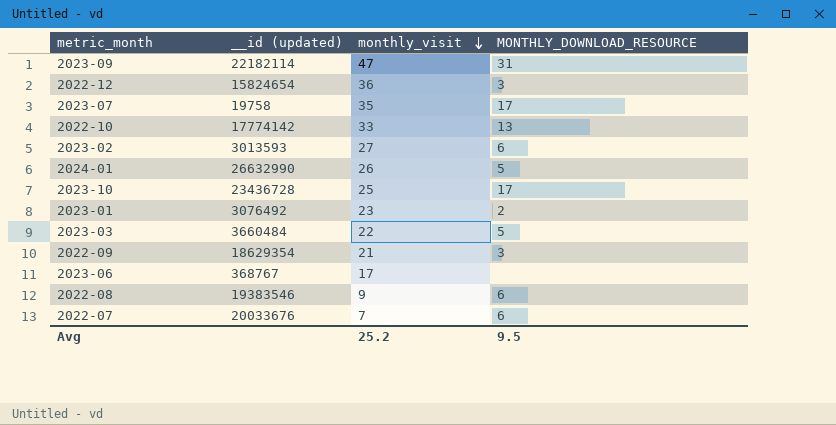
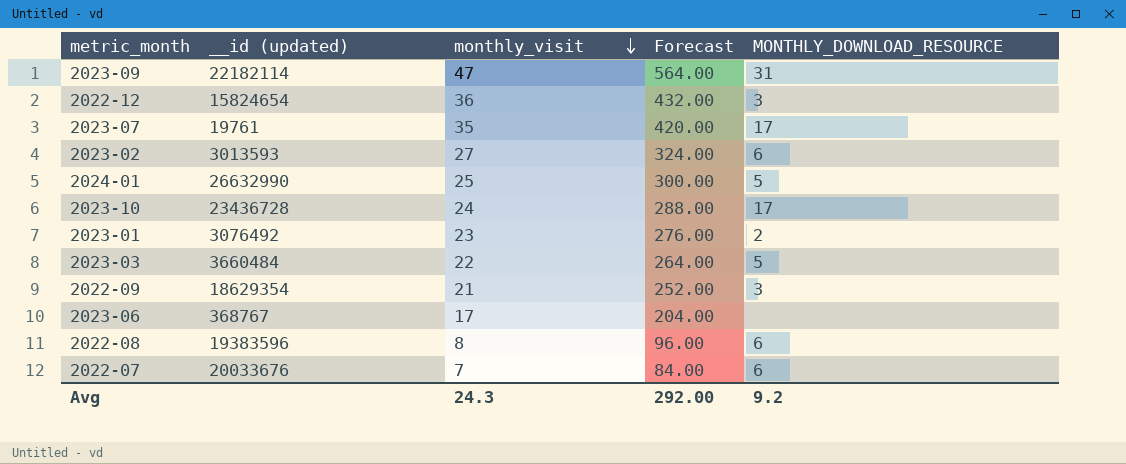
column Forecast | formula: none -> [monthly_visit] * 12
row 2022-10: 17774142 | 33 | 13 -> none
2023-07 | __id (updated): 19758 -> 19761
2024-01 | monthly_visit: 26 -> 25
2023-10 | monthly_visit: 25 -> 24
2022-08 | __id (updated): 19383546 -> 19383596
2022-08 | monthly_visit: 9 -> 8
Avg | monthly_visit: 25.2 -> 24.3
Avg | MONTHLY_DOWNLOAD_RESOURCE: 9.5 -> 9.2

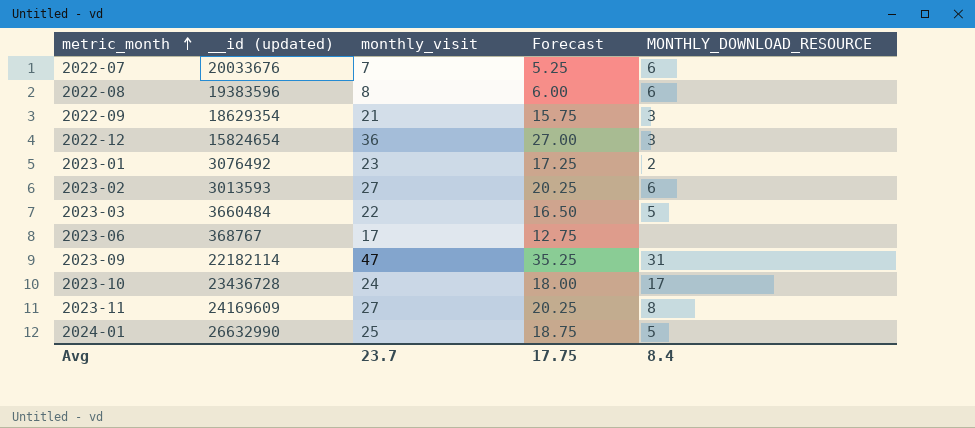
row order: monthly_visit descending -> metric_month ascending
column Forecast | formula: [monthly_visit] * 12 -> [monthly_visit] * 0.75
row 2023-07: 19761 | 35 | 420.00 | 17 -> none
row 2023-11: none -> 24169609 | 27 | 20.25 | 8
Avg | monthly_visit: 24.3 -> 23.7
Avg | Forecast: 292.00 -> 17.75
Avg | MONTHLY_DOWNLOAD_RESOURCE: 9.2 -> 8.4

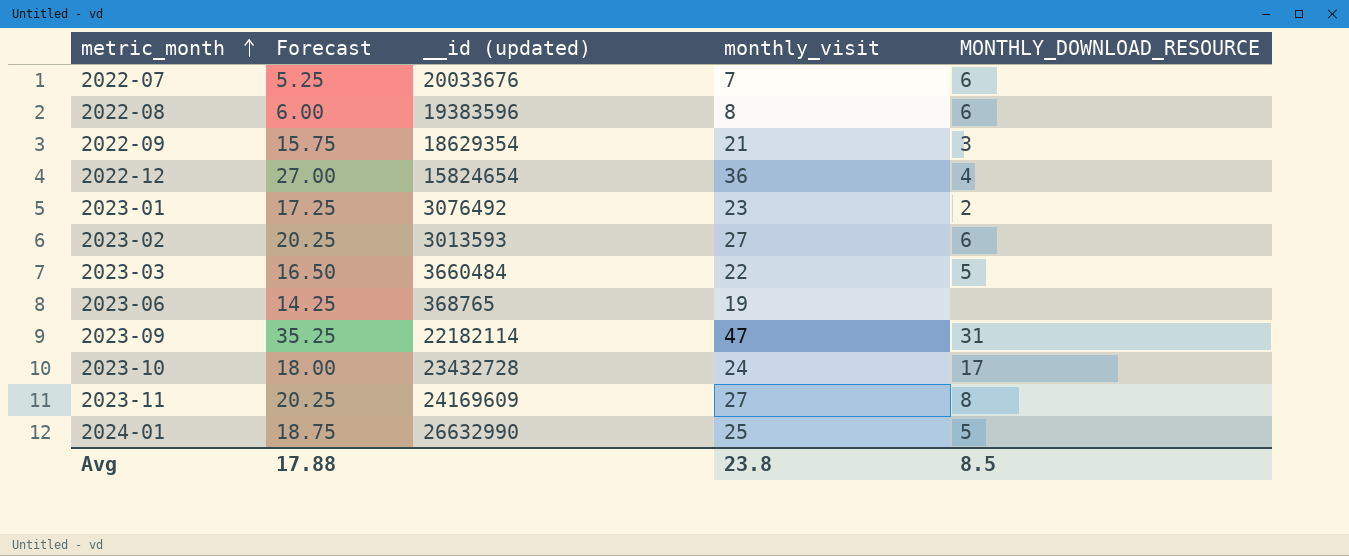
column Forecast | position: 4 -> 2
2022-12 | MONTHLY_DOWNLOAD_RESOURCE: 3 -> 4
2023-06 | Forecast: 12.75 -> 14.25
2023-06 | __id (updated): 368767 -> 368765
2023-06 | monthly_visit: 17 -> 19
2023-10 | __id (updated): 23436728 -> 23432728
Avg | Forecast: 17.75 -> 17.88
Avg | monthly_visit: 23.7 -> 23.8
Avg | MONTHLY_DOWNLOAD_RESOURCE: 8.4 -> 8.5

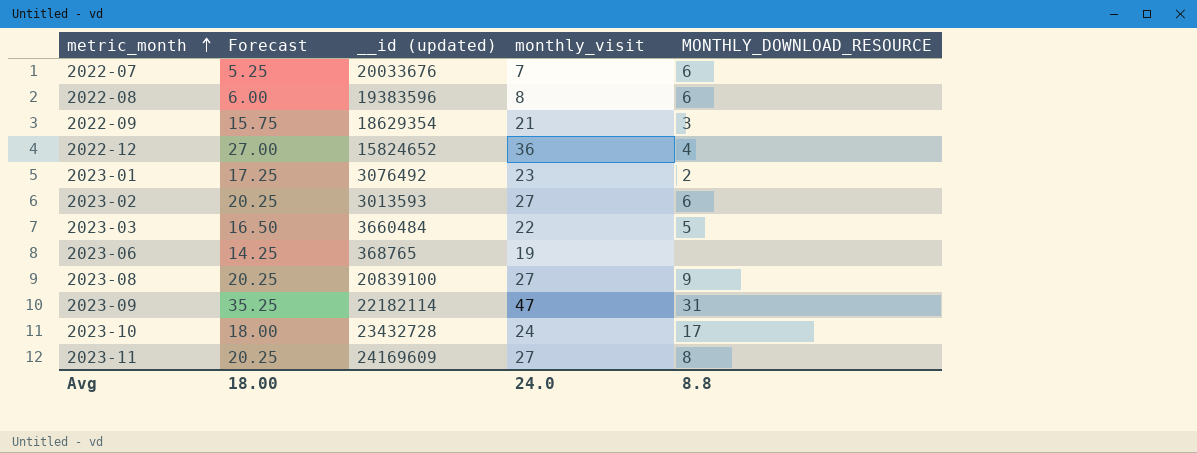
row 2024-01: 18.75 | 26632990 | 25 | 5 -> none
2022-12 | __id (updated): 15824654 -> 15824652
row 2023-08: none -> 20.25 | 20839100 | 27 | 9
Avg | Forecast: 17.88 -> 18.00
Avg | monthly_visit: 23.8 -> 24.0
Avg | MONTHLY_DOWNLOAD_RESOURCE: 8.5 -> 8.8

